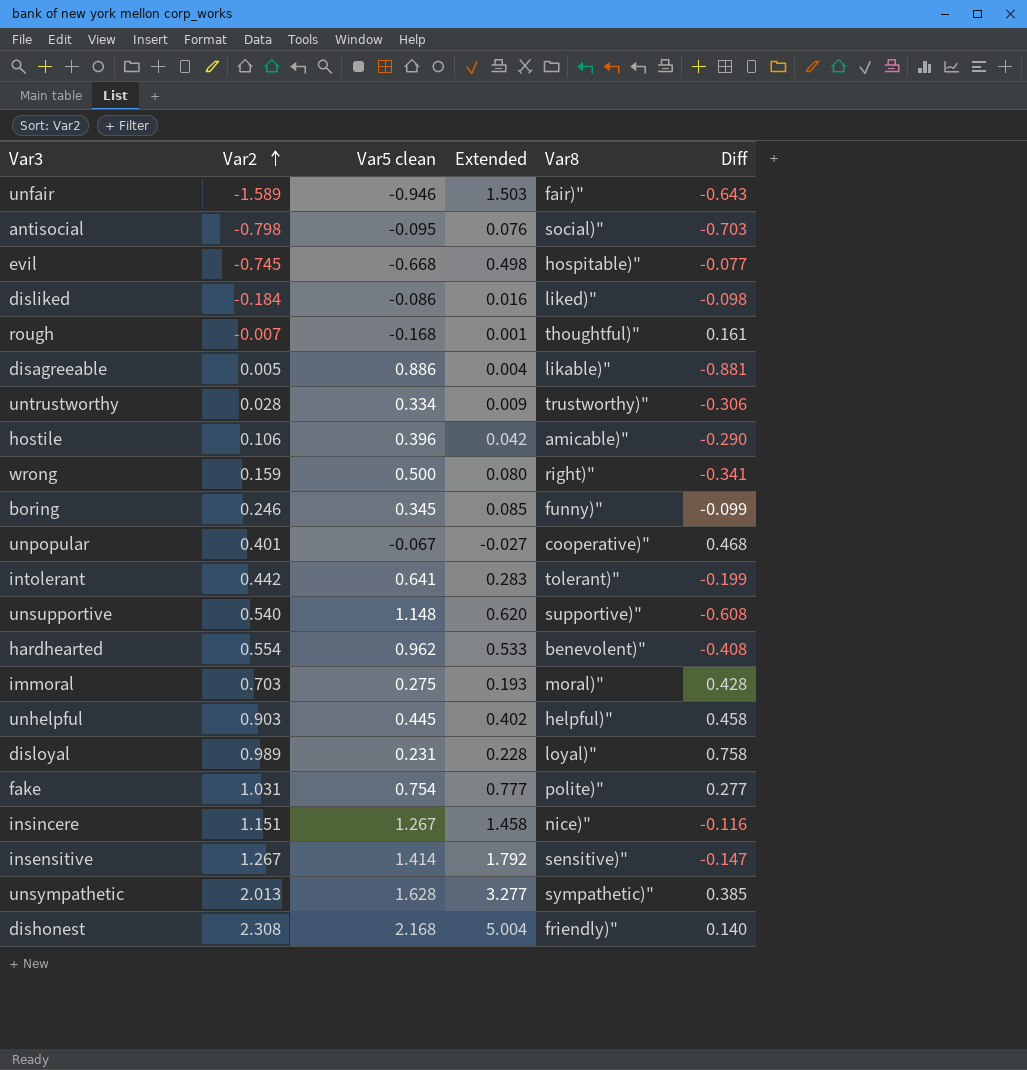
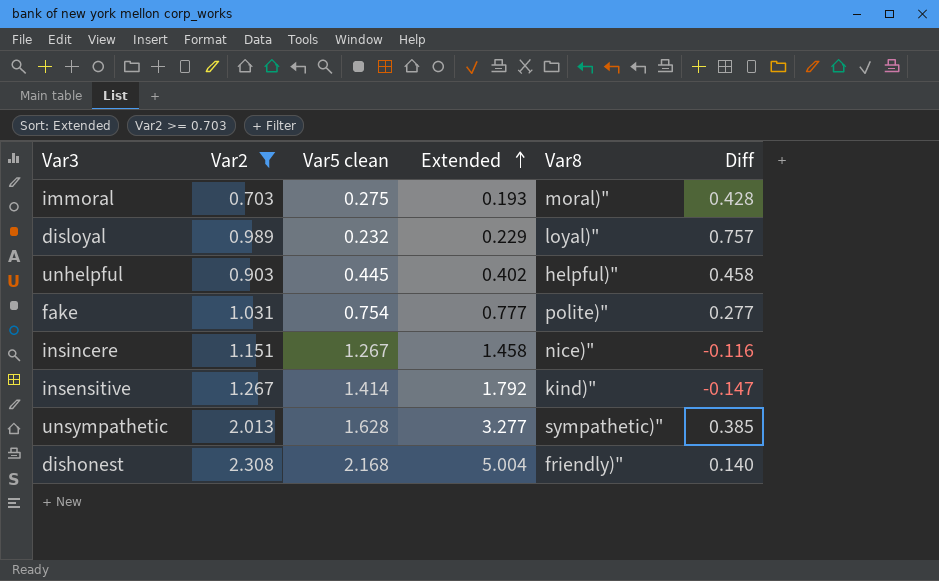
filter: none -> Var2 >= 0.703
row order: Var2 ascending -> Extended ascending
disloyal | Var5 clean: 0.231 -> 0.232
disloyal | Extended: 0.228 -> 0.229
disloyal | Diff: 0.758 -> 0.757
insensitive | Var8: sensitive)" -> kind)"

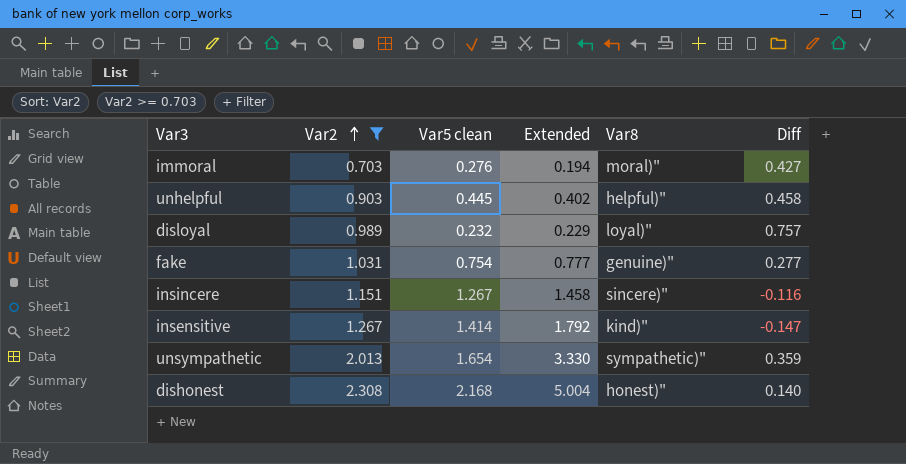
row order: Extended ascending -> Var2 ascending
immoral | Var5 clean: 0.275 -> 0.276
immoral | Extended: 0.193 -> 0.194
immoral | Diff: 0.428 -> 0.427
fake | Var8: polite)" -> genuine)"
insincere | Var8: nice)" -> sincere)"
unsympathetic | Var5 clean: 1.628 -> 1.654
unsympathetic | Extended: 3.277 -> 3.330
unsympathetic | Diff: 0.385 -> 0.359
dishonest | Var8: friendly)" -> honest)"

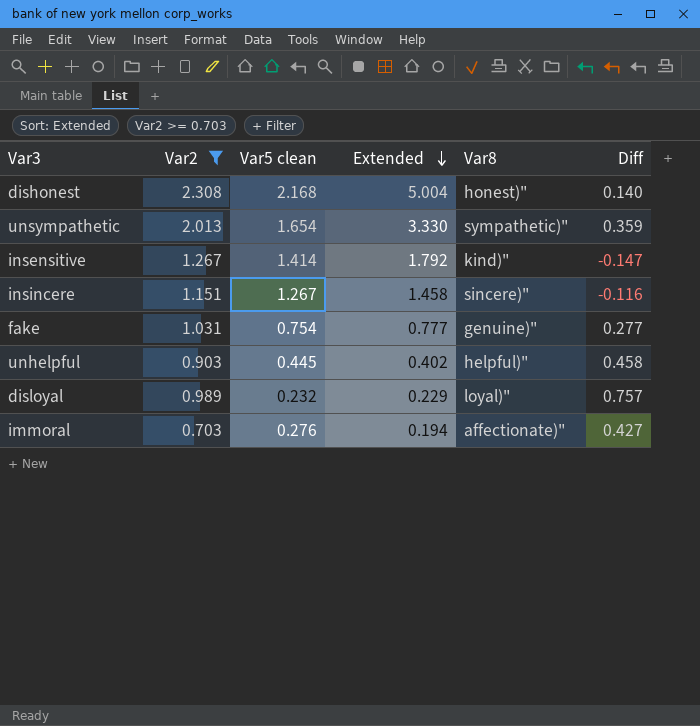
row order: Var2 ascending -> Extended descending
immoral | Var8: moral)" -> affectionate)"

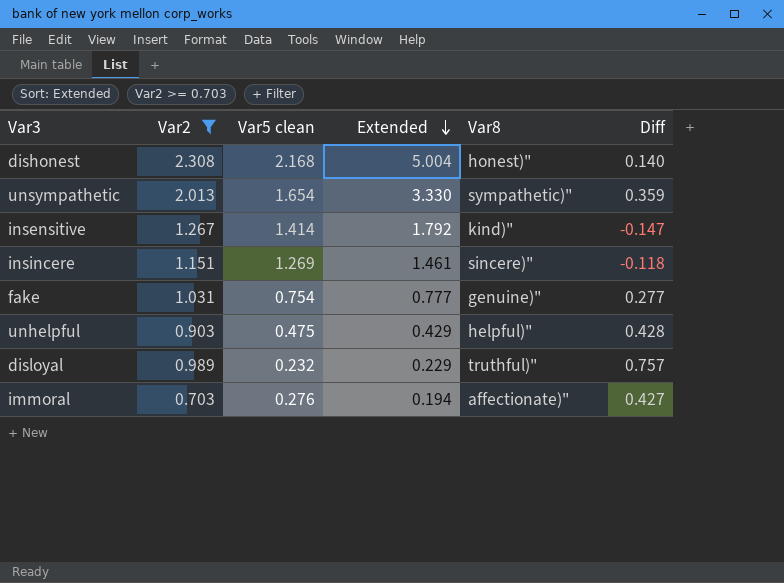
insincere | Var5 clean: 1.267 -> 1.269
insincere | Extended: 1.458 -> 1.461
insincere | Diff: -0.116 -> -0.118
unhelpful | Var5 clean: 0.445 -> 0.475
unhelpful | Extended: 0.402 -> 0.429
unhelpful | Diff: 0.458 -> 0.428
disloyal | Var8: loyal)" -> truthful)"

